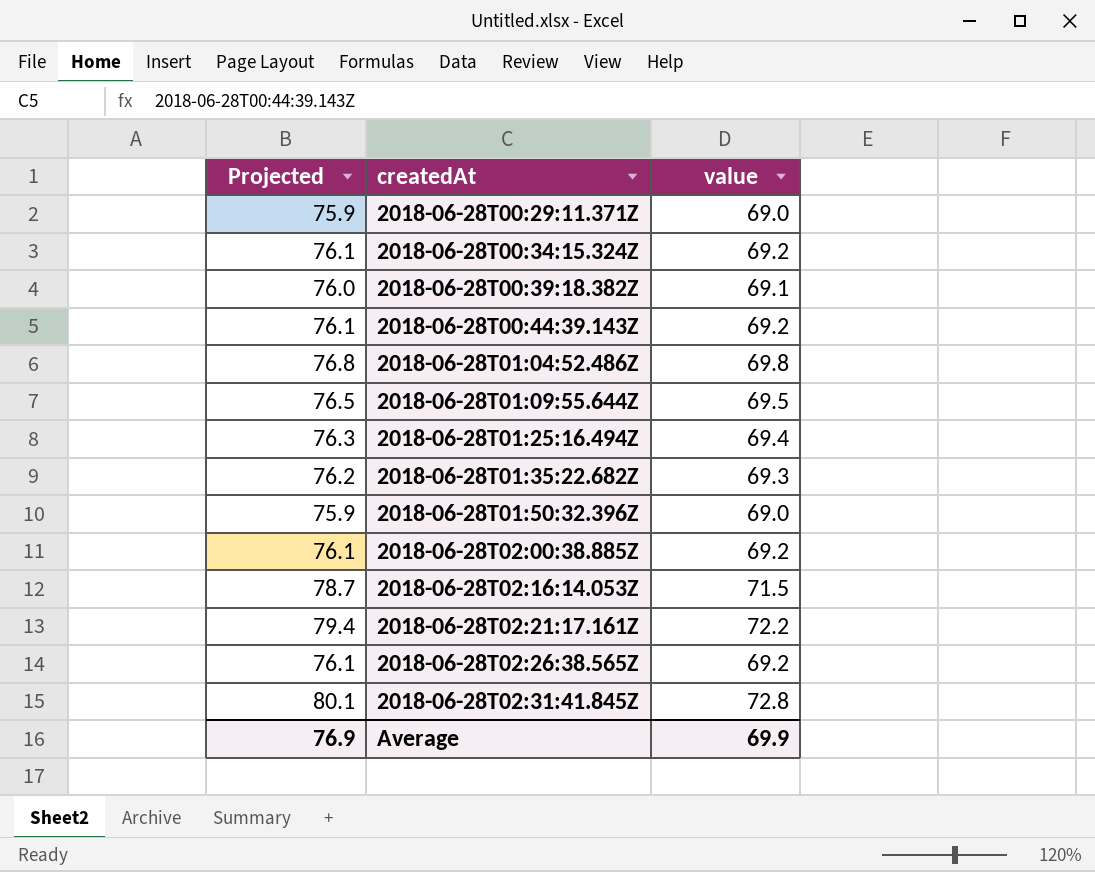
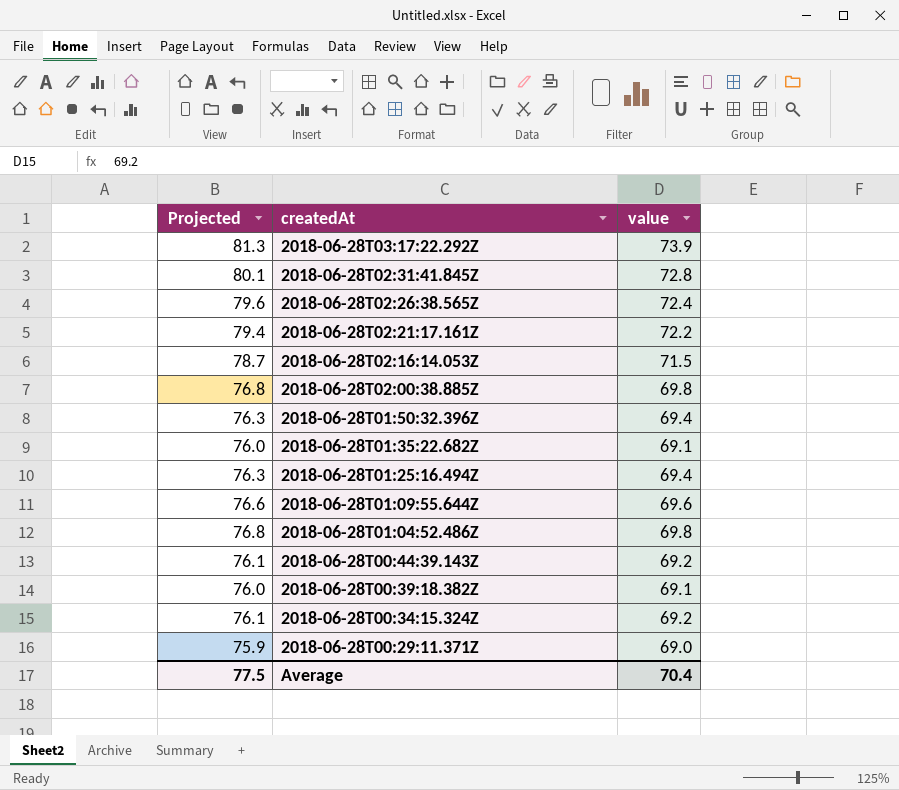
row order: createdAt ascending -> createdAt descending
row 2018-06-28T03:17:22.292Z: none -> 81.3 | 73.9
2018-06-28T02:26:38.565Z | Projected: 76.1 -> 79.6
2018-06-28T02:26:38.565Z | value: 69.2 -> 72.4
2018-06-28T02:00:38.885Z | Projected: 76.1 -> 76.8
2018-06-28T02:00:38.885Z | value: 69.2 -> 69.8
2018-06-28T01:50:32.396Z | Projected: 75.9 -> 76.3
2018-06-28T01:50:32.396Z | value: 69.0 -> 69.4
2018-06-28T01:35:22.682Z | Projected: 76.2 -> 76.0
2018-06-28T01:35:22.682Z | value: 69.3 -> 69.1
2018-06-28T01:09:55.644Z | Projected: 76.5 -> 76.6
2018-06-28T01:09:55.644Z | value: 69.5 -> 69.6
Average | Projected: 76.9 -> 77.5
Average | value: 69.9 -> 70.4

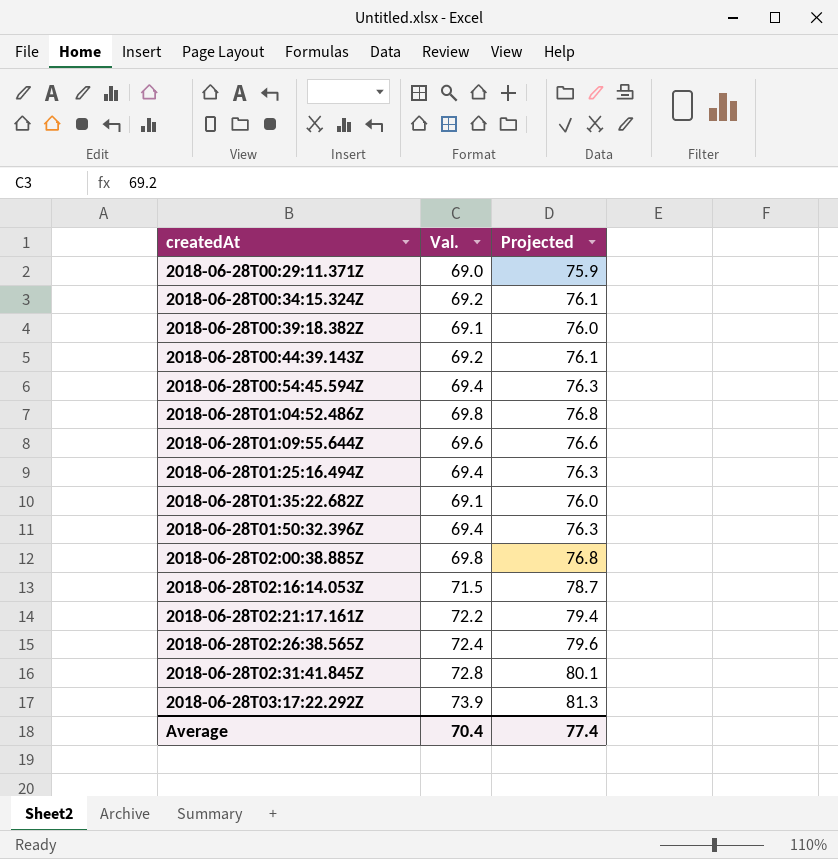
row order: createdAt descending -> createdAt ascending
column name: value -> Val.
column Projected | position: 1 -> 3
row 2018-06-28T00:54:45.594Z: none -> 69.4 | 76.3
Average | Projected: 77.5 -> 77.4

